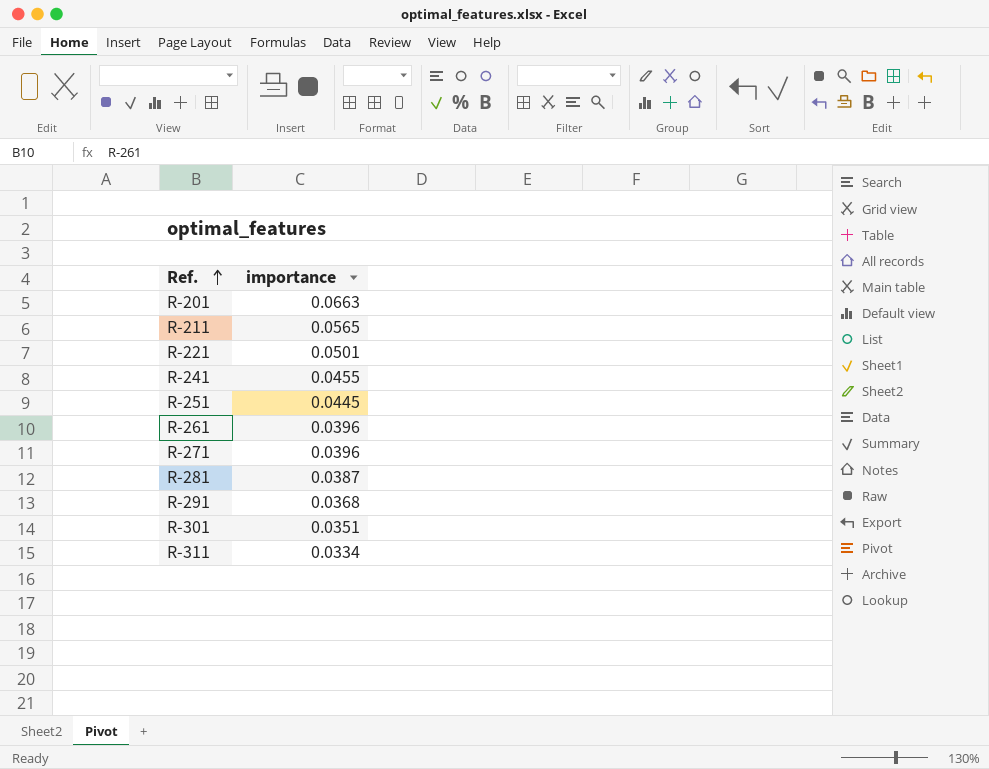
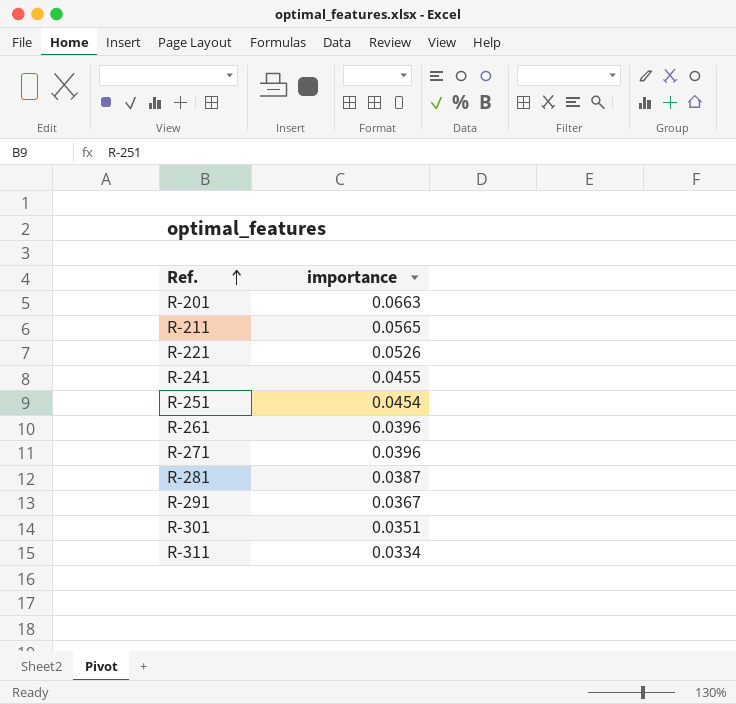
R-221 | importance: 0.0501 -> 0.0526
R-251 | importance: 0.0445 -> 0.0454
R-291 | importance: 0.0368 -> 0.0367

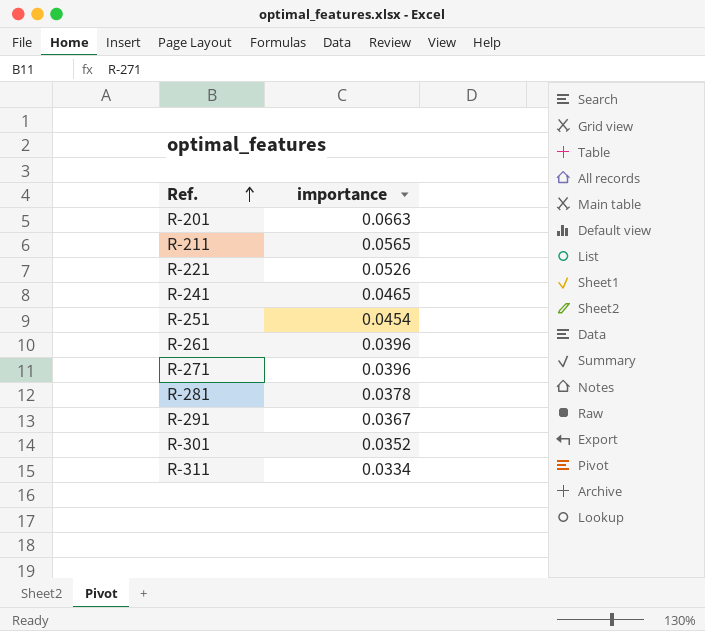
R-241 | importance: 0.0455 -> 0.0465
R-281 | importance: 0.0387 -> 0.0378
R-301 | importance: 0.0351 -> 0.0352

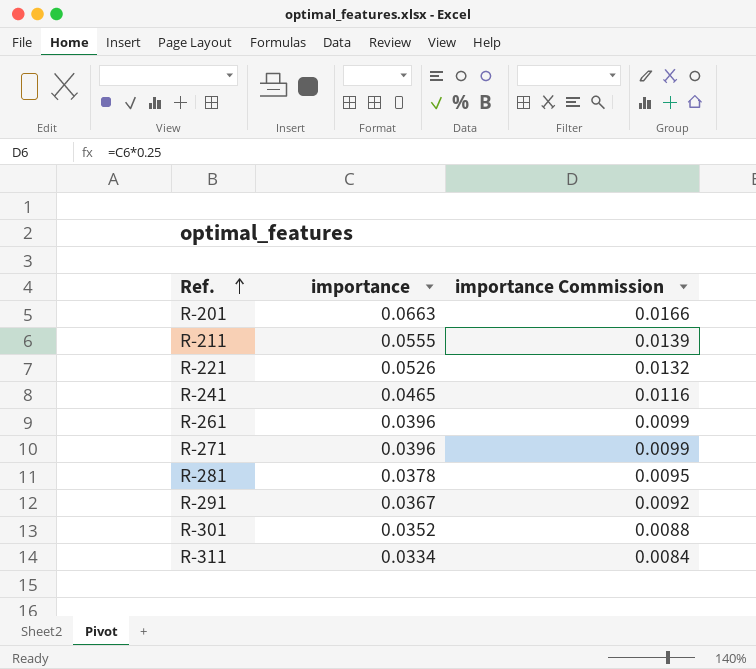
column importance Commission | formula: none -> [importance] * 0.25
row R-251: 0.0454 -> none
R-211 | importance: 0.0565 -> 0.0555

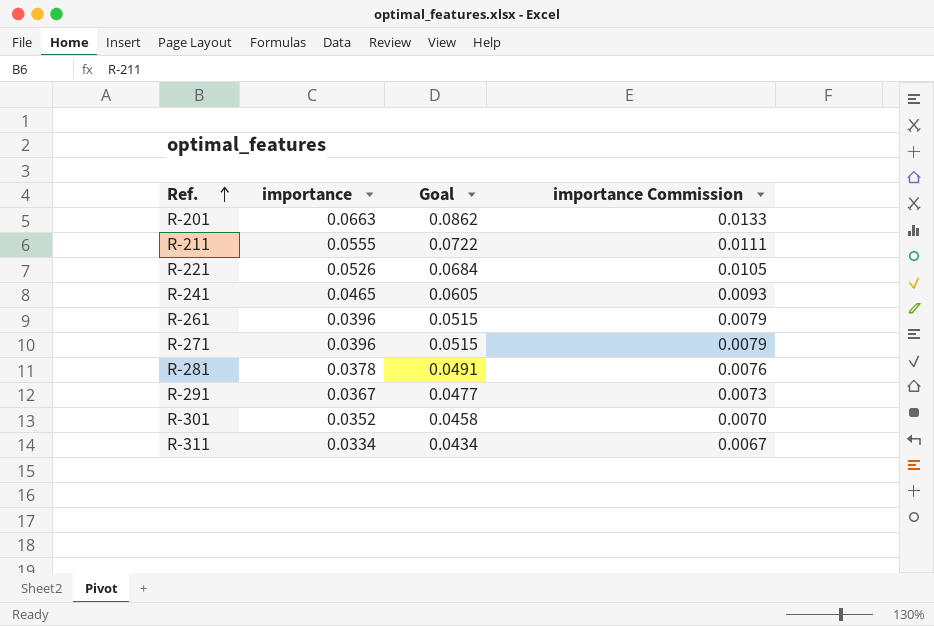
column Goal | formula: none -> [importance] * 1.3
column importance Commission | formula: [importance] * 0.25 -> [importance] * 0.2

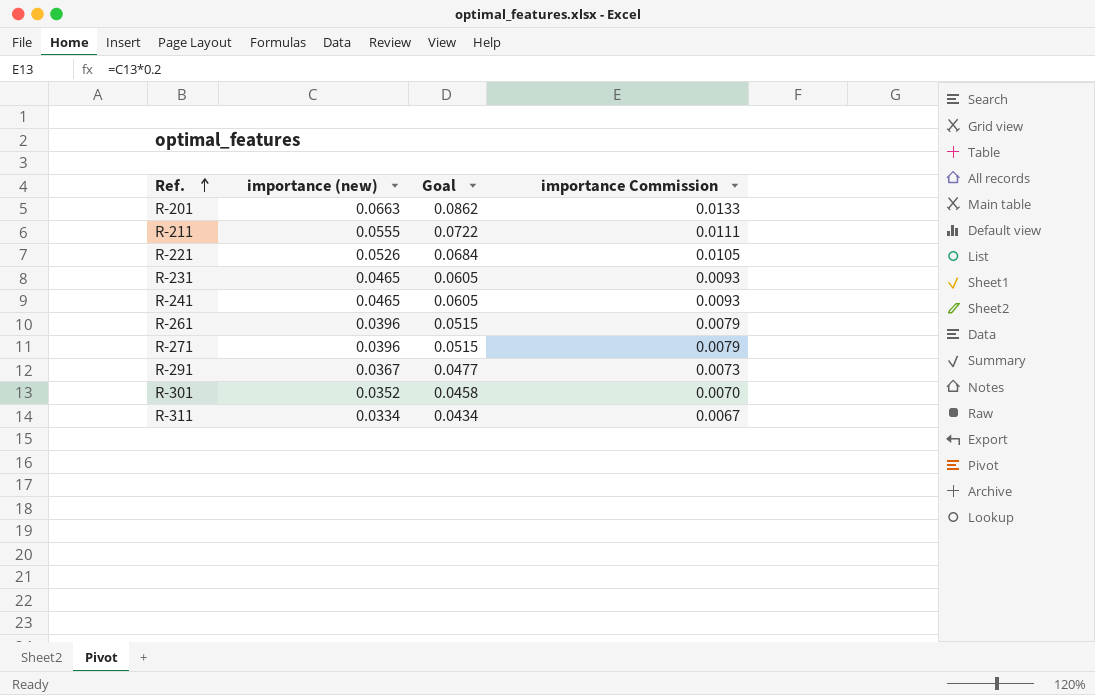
column name: importance -> importance (new)
row R-281: 0.0378 | 0.0491 | 0.0076 -> none
row R-231: none -> 0.0465 | 0.0605 | 0.0093

